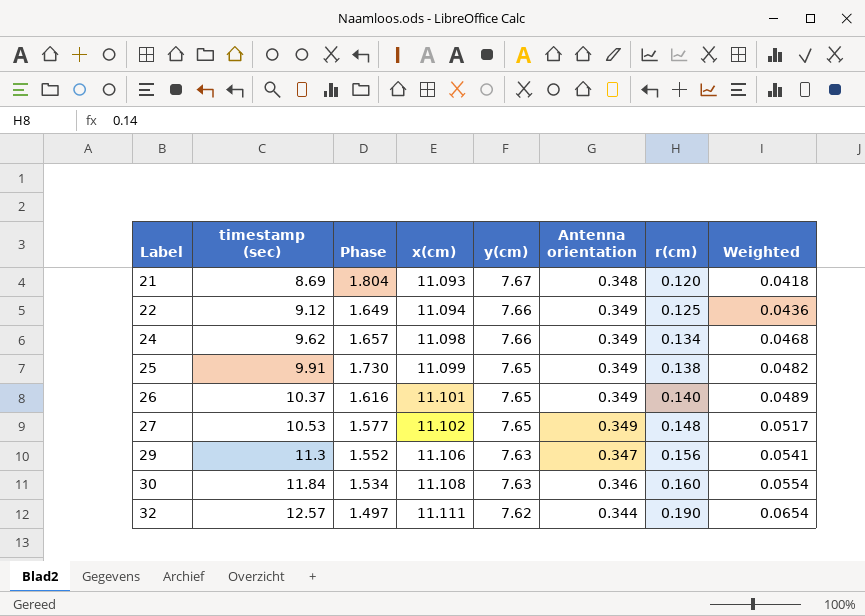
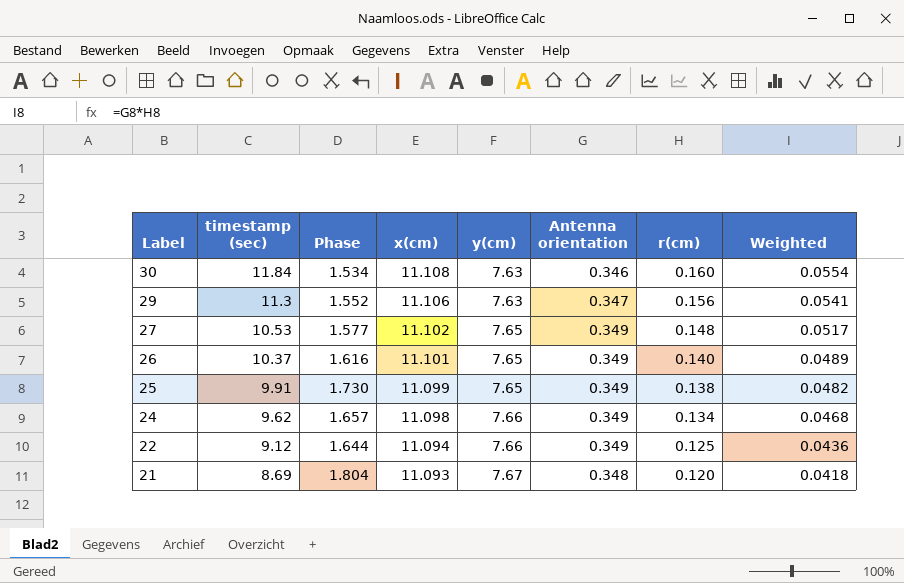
row order: Label ascending -> Label descending
row 32: 12.57 | 1.497 | 11.111 | 7.62 | 0.344 | 0.190 | 0.0654 -> none
22 | Phase: 1.649 -> 1.644

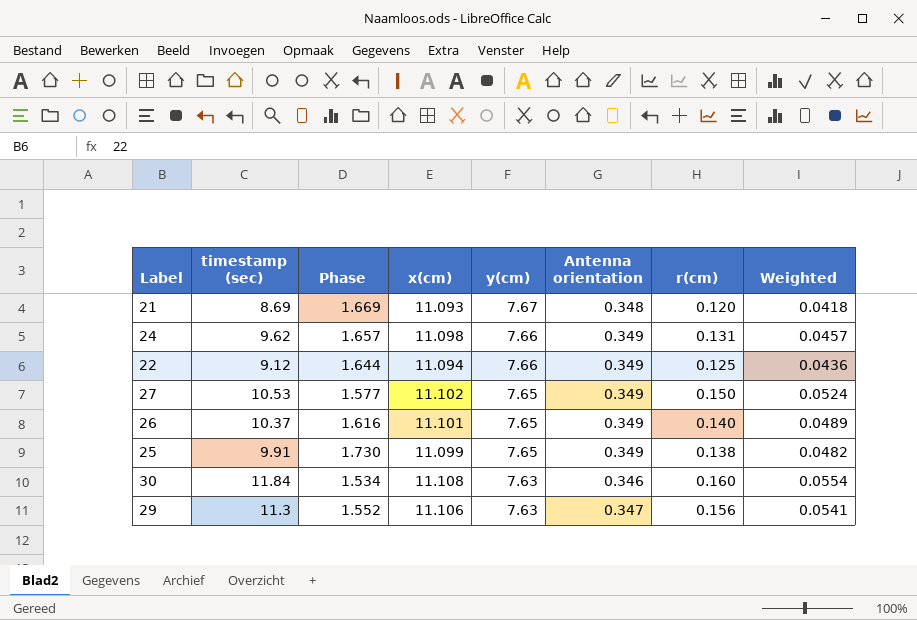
row order: Label descending -> y(cm) descending
21 | Phase: 1.804 -> 1.669
24 | r(cm): 0.134 -> 0.131
24 | Weighted: 0.0468 -> 0.0457
27 | r(cm): 0.148 -> 0.150
27 | Weighted: 0.0517 -> 0.0524

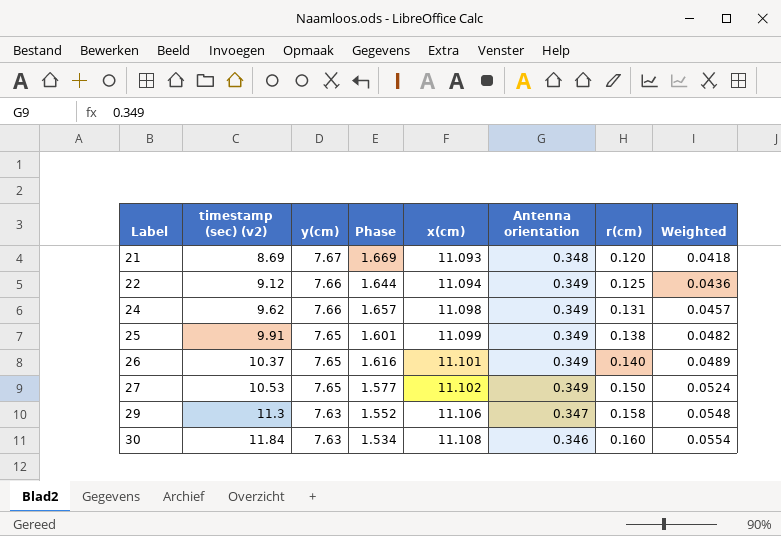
row order: y(cm) descending -> Label ascending
column name: timestamp (sec) -> timestamp (sec) (v2)
column y(cm) | position: 5 -> 3
25 | Phase: 1.730 -> 1.601
29 | r(cm): 0.156 -> 0.158
29 | Weighted: 0.0541 -> 0.0548

